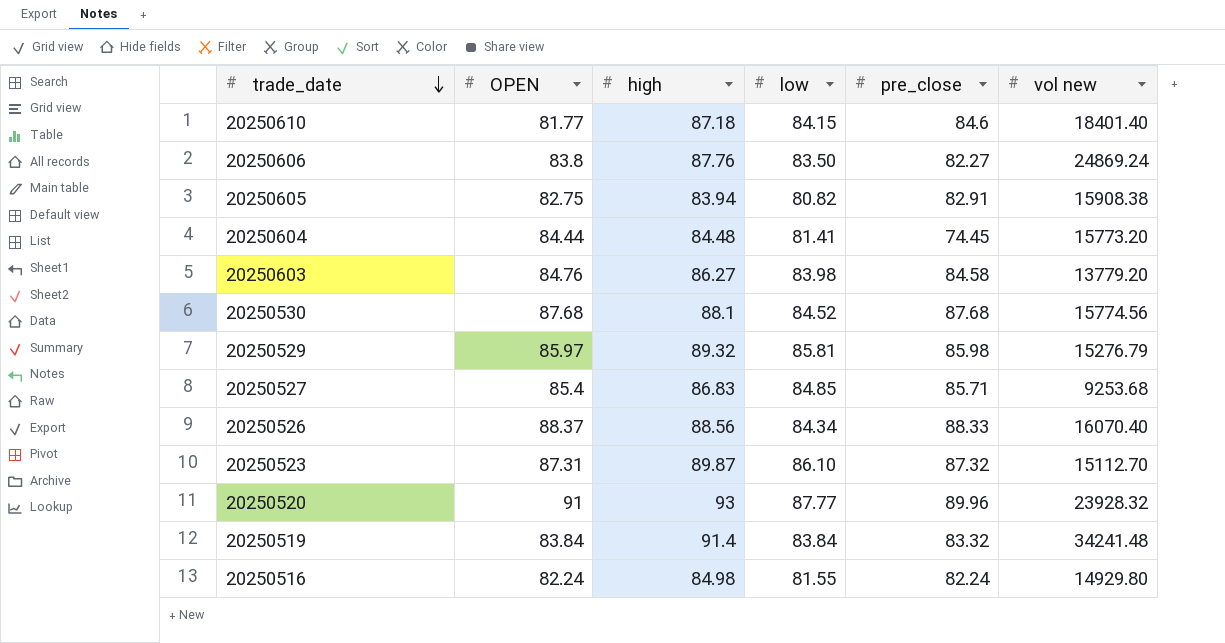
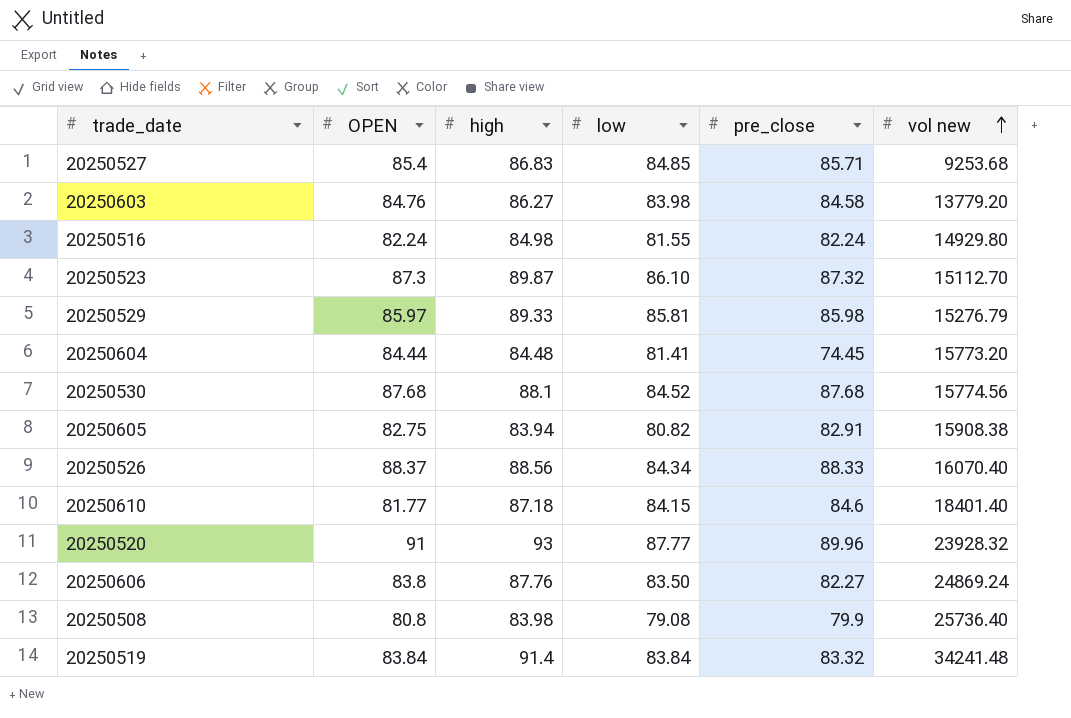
row order: trade_date descending -> vol new ascending
20250523 | OPEN: 87.31 -> 87.3
20250529 | high: 89.32 -> 89.33
row 20250508: none -> 80.8 | 83.98 | 79.08 | 79.9 | 25736.40

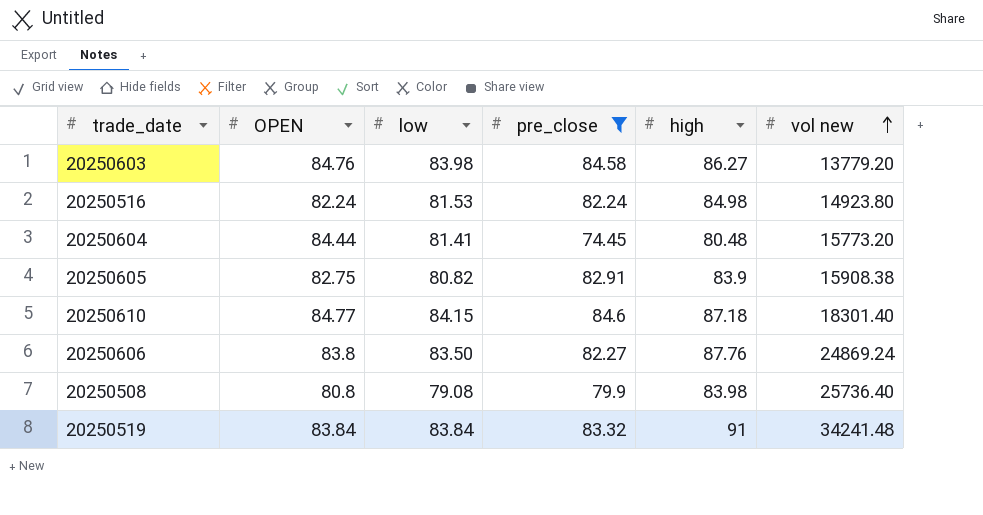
filter: none -> pre_close <= 84.6
column high | position: 3 -> 5
20250516 | low: 81.55 -> 81.53
20250516 | vol new: 14929.80 -> 14923.80
20250604 | high: 84.48 -> 80.48
20250605 | high: 83.94 -> 83.9
20250610 | OPEN: 81.77 -> 84.77
20250610 | vol new: 18401.40 -> 18301.40
20250519 | high: 91.4 -> 91

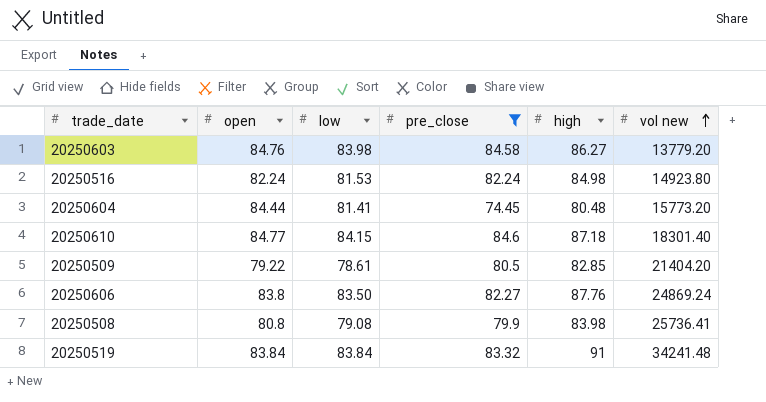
column name: OPEN -> open
row 20250605: 82.75 | 80.82 | 82.91 | 83.9 | 15908.38 -> none
row 20250509: none -> 79.22 | 78.61 | 80.5 | 82.85 | 21404.20
20250508 | vol new: 25736.40 -> 25736.41

